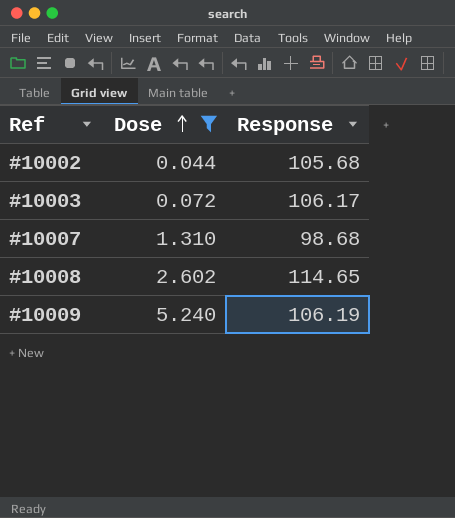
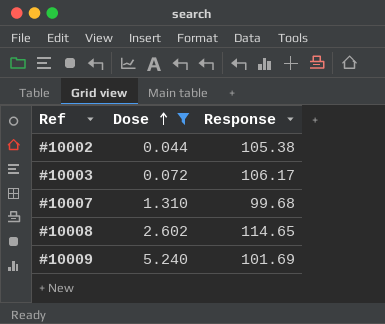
#10002 | Response: 105.68 -> 105.38
#10007 | Response: 98.68 -> 99.68
#10009 | Response: 106.19 -> 101.69

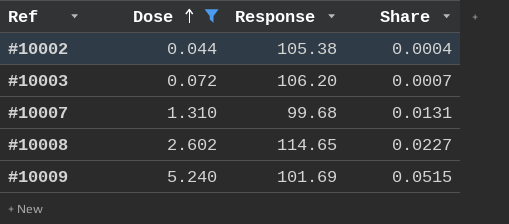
column Share | formula: none -> [Dose] / [Response]
#10003 | Response: 106.17 -> 106.20

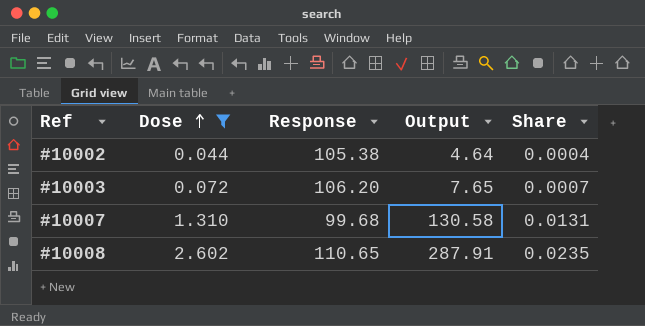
column Output | formula: none -> [Dose] * [Response]
row #10009: 5.240 | 101.69 | 0.0515 -> none
#10008 | Response: 114.65 -> 110.65
#10008 | Share: 0.0227 -> 0.0235

